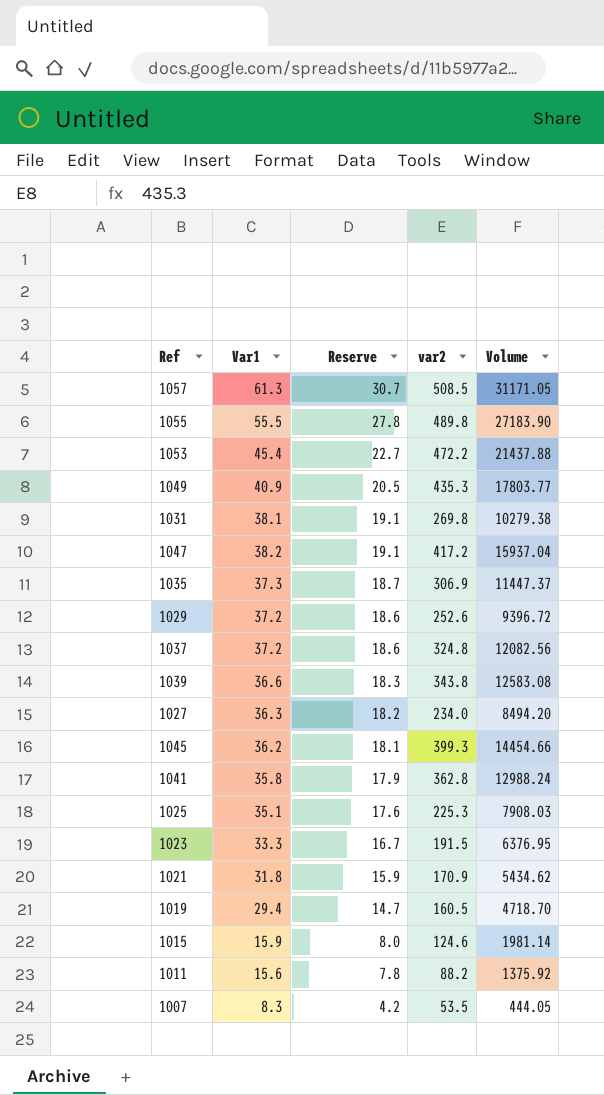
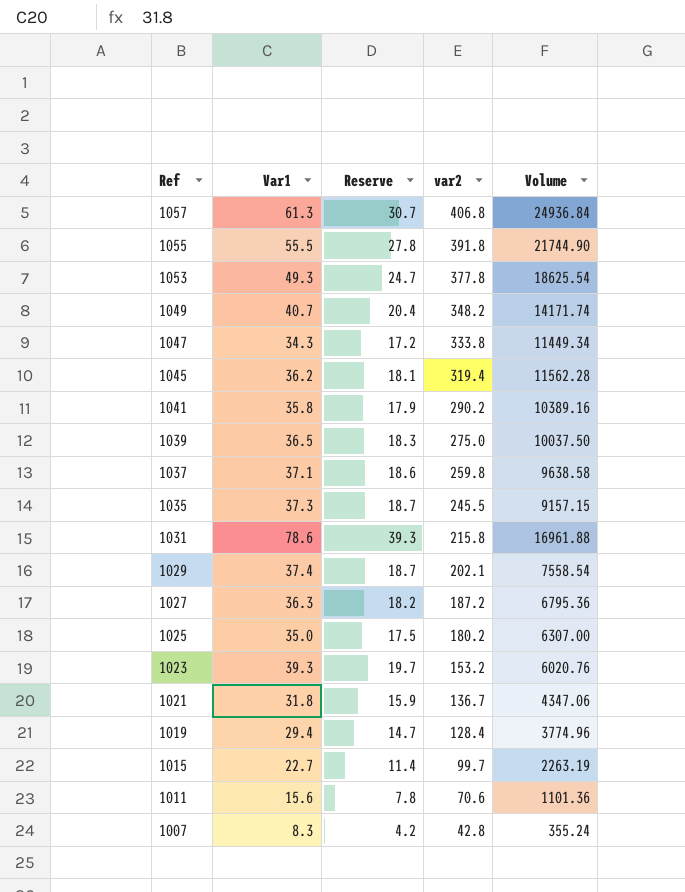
row order: Reserve descending -> Ref descending
1057 | var2: 508.5 -> 406.8
1057 | Volume: 31171.05 -> 24936.84
1055 | var2: 489.8 -> 391.8
1055 | Volume: 27183.90 -> 21744.90
1053 | Var1: 45.4 -> 49.3
1053 | Reserve: 22.7 -> 24.7
1053 | var2: 472.2 -> 377.8
1053 | Volume: 21437.88 -> 18625.54
1049 | Var1: 40.9 -> 40.7
1049 | Reserve: 20.5 -> 20.4
1049 | var2: 435.3 -> 348.2
1049 | Volume: 17803.77 -> 14171.74
1047 | Var1: 38.2 -> 34.3
1047 | Reserve: 19.1 -> 17.2
1047 | var2: 417.2 -> 333.8
1047 | Volume: 15937.04 -> 11449.34
1045 | var2: 399.3 -> 319.4
1045 | Volume: 14454.66 -> 11562.28
1041 | var2: 362.8 -> 290.2
1041 | Volume: 12988.24 -> 10389.16
1039 | Var1: 36.6 -> 36.5
1039 | var2: 343.8 -> 275.0
1039 | Volume: 12583.08 -> 10037.50
1037 | Var1: 37.2 -> 37.1
1037 | var2: 324.8 -> 259.8
1037 | Volume: 12082.56 -> 9638.58
1035 | var2: 306.9 -> 245.5
1035 | Volume: 11447.37 -> 9157.15
1031 | Var1: 38.1 -> 78.6
1031 | Reserve: 19.1 -> 39.3
1031 | var2: 269.8 -> 215.8
1031 | Volume: 10279.38 -> 16961.88
1029 | Var1: 37.2 -> 37.4
1029 | Reserve: 18.6 -> 18.7
1029 | var2: 252.6 -> 202.1
1029 | Volume: 9396.72 -> 7558.54
1027 | var2: 234.0 -> 187.2
1027 | Volume: 8494.20 -> 6795.36
1025 | Var1: 35.1 -> 35.0
1025 | Reserve: 17.6 -> 17.5
1025 | var2: 225.3 -> 180.2
1025 | Volume: 7908.03 -> 6307.00
1023 | Var1: 33.3 -> 39.3
1023 | Reserve: 16.7 -> 19.7
1023 | var2: 191.5 -> 153.2
1023 | Volume: 6376.95 -> 6020.76
1021 | var2: 170.9 -> 136.7
1021 | Volume: 5434.62 -> 4347.06
1019 | var2: 160.5 -> 128.4
1019 | Volume: 4718.70 -> 3774.96
1015 | Var1: 15.9 -> 22.7
1015 | Reserve: 8.0 -> 11.4
1015 | var2: 124.6 -> 99.7
1015 | Volume: 1981.14 -> 2263.19
1011 | var2: 88.2 -> 70.6
1011 | Volume: 1375.92 -> 1101.36
1007 | var2: 53.5 -> 42.8
1007 | Volume: 444.05 -> 355.24

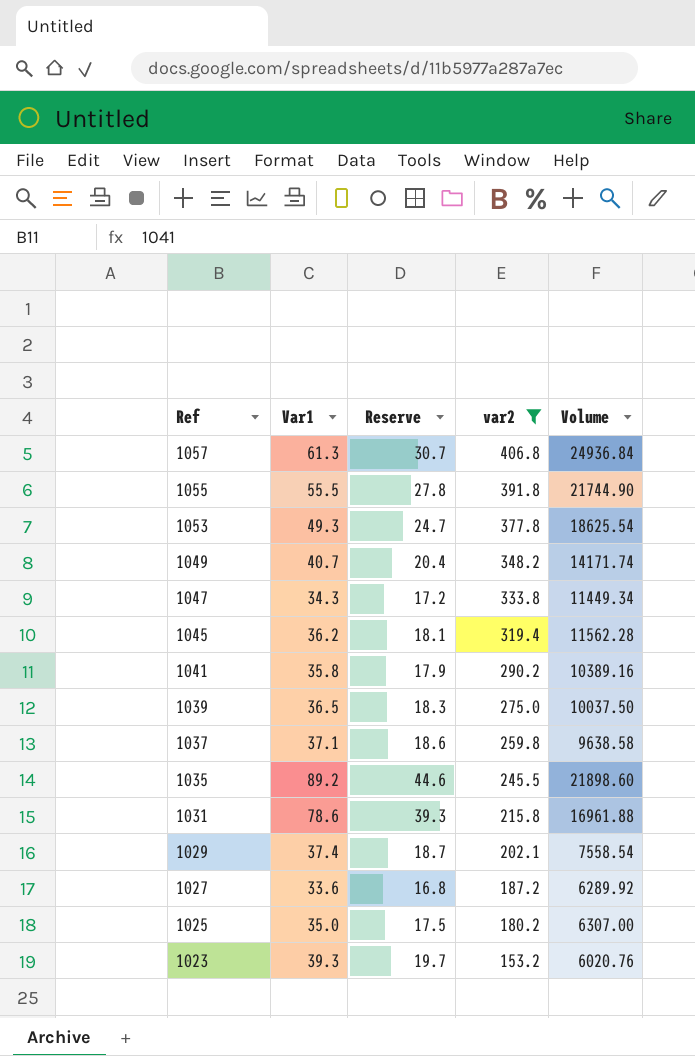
filter: none -> var2 >= 153.2
1035 | Var1: 37.3 -> 89.2
1035 | Reserve: 18.7 -> 44.6
1035 | Volume: 9157.15 -> 21898.60
1027 | Var1: 36.3 -> 33.6
1027 | Reserve: 18.2 -> 16.8
1027 | Volume: 6795.36 -> 6289.92

